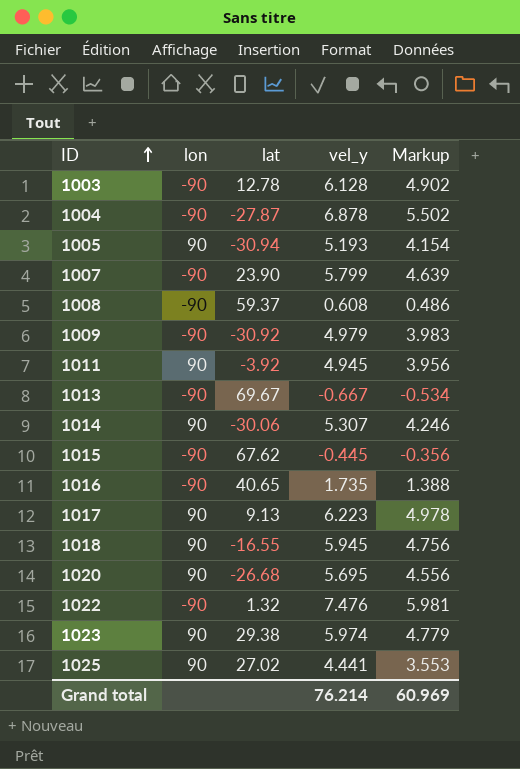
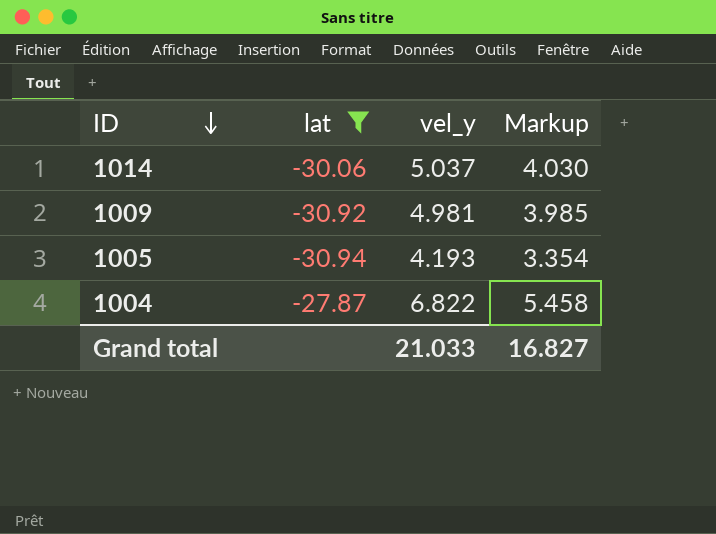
filter: none -> lat <= -27.87
row order: ID ascending -> ID descending
column lon | position: 2 -> none
1014 | vel_y: 5.307 -> 5.037
1014 | Markup: 4.246 -> 4.030
1009 | vel_y: 4.979 -> 4.981
1009 | Markup: 3.983 -> 3.985
1005 | vel_y: 5.193 -> 4.193
1005 | Markup: 4.154 -> 3.354
1004 | vel_y: 6.878 -> 6.822
1004 | Markup: 5.502 -> 5.458
Grand total | vel_y: 76.214 -> 21.033
Grand total | Markup: 60.969 -> 16.827

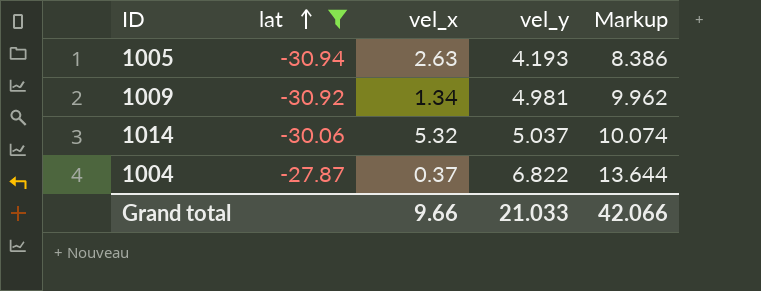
row order: ID descending -> lat ascending
column vel_x | position: none -> 3
column Markup | formula: [vel_y] * 0.8 -> [vel_y] * 2
Grand total | Markup: 16.827 -> 42.066

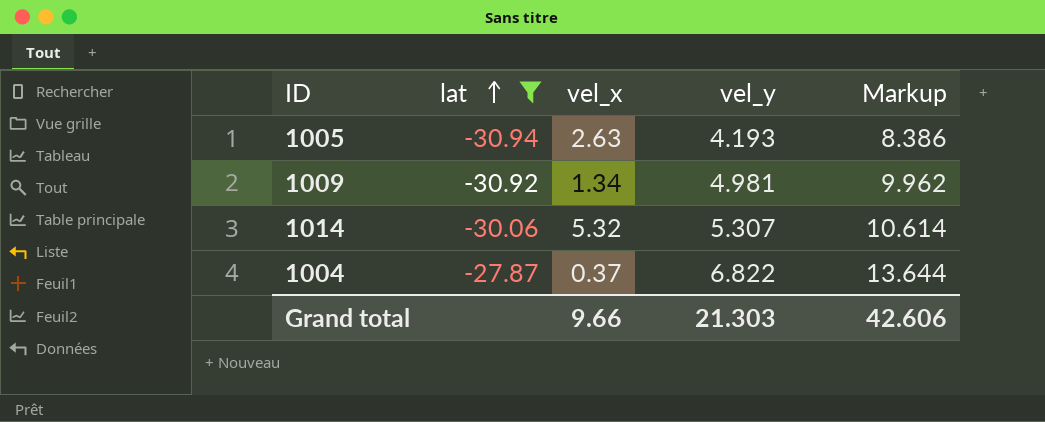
1014 | vel_y: 5.037 -> 5.307
1014 | Markup: 10.074 -> 10.614
Grand total | vel_y: 21.033 -> 21.303
Grand total | Markup: 42.066 -> 42.606

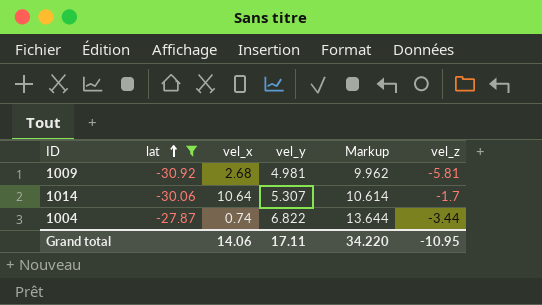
column vel_z | position: none -> 6
row 1005: -30.94 | 2.63 | 4.193 | 8.386 -> none
1009 | vel_x: 1.34 -> 2.68
1014 | vel_x: 5.32 -> 10.64
1004 | vel_x: 0.37 -> 0.74
Grand total | vel_x: 9.66 -> 14.06
Grand total | vel_y: 21.303 -> 17.11
Grand total | Markup: 42.606 -> 34.220

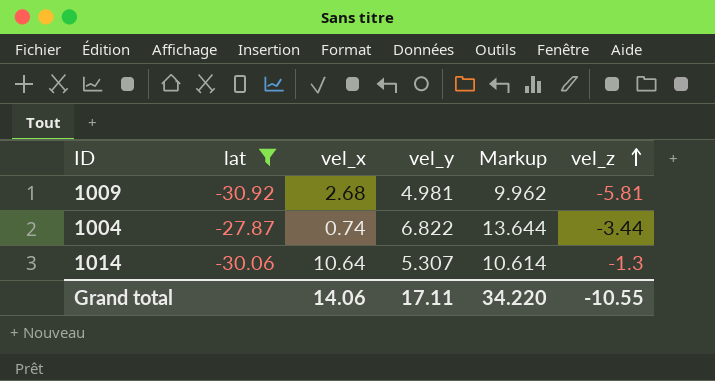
row order: lat ascending -> vel_z ascending
1014 | vel_z: -1.7 -> -1.3
Grand total | vel_z: -10.95 -> -10.55

